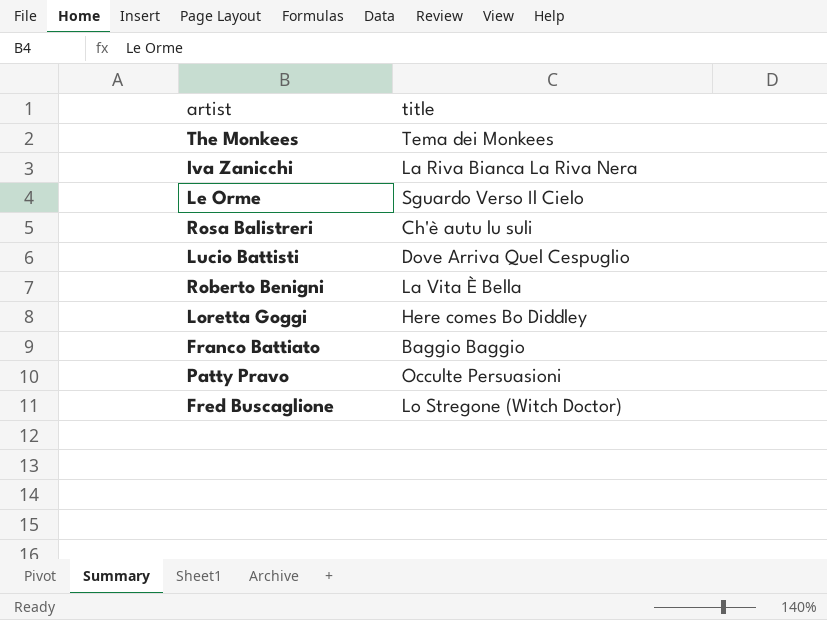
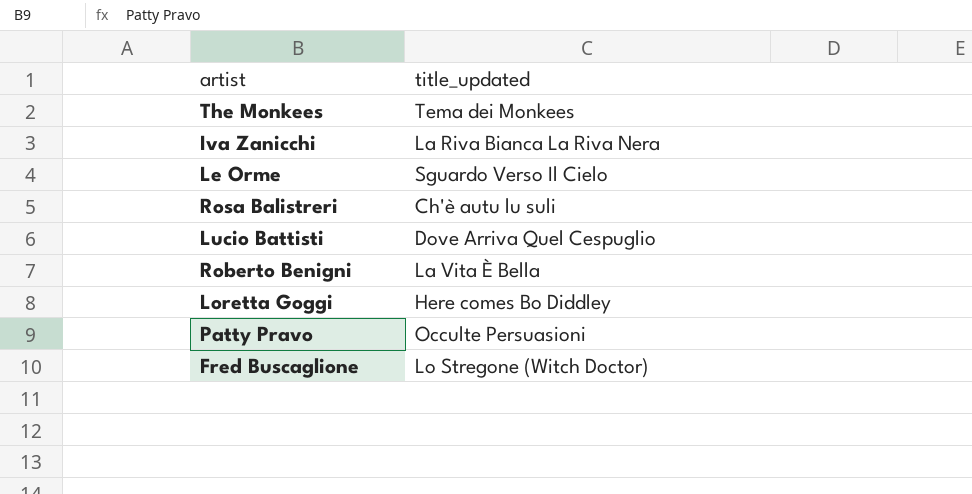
column name: title -> title_updated
row Franco Battiato: Baggio Baggio -> none

